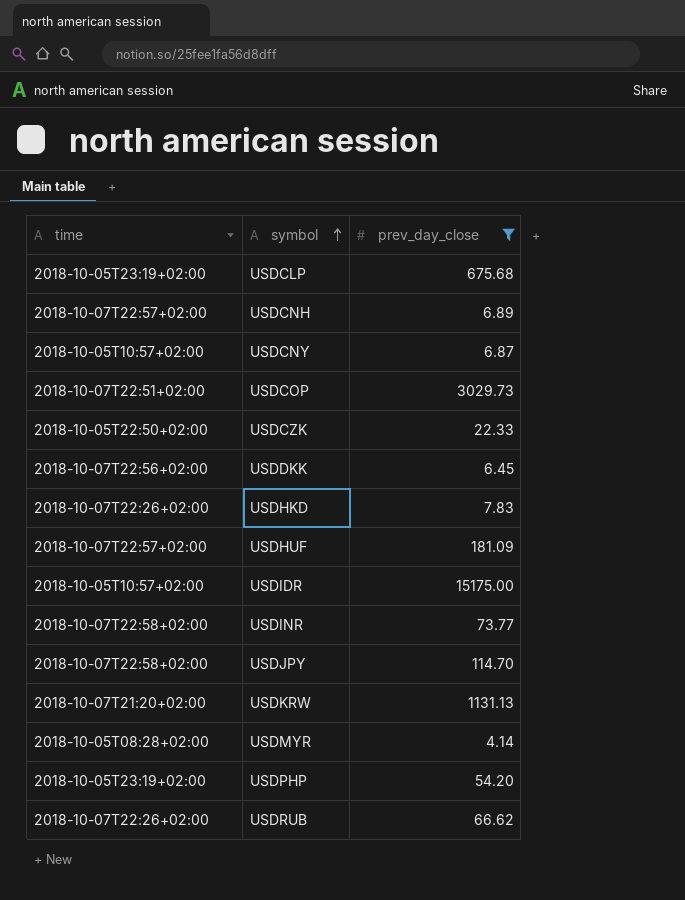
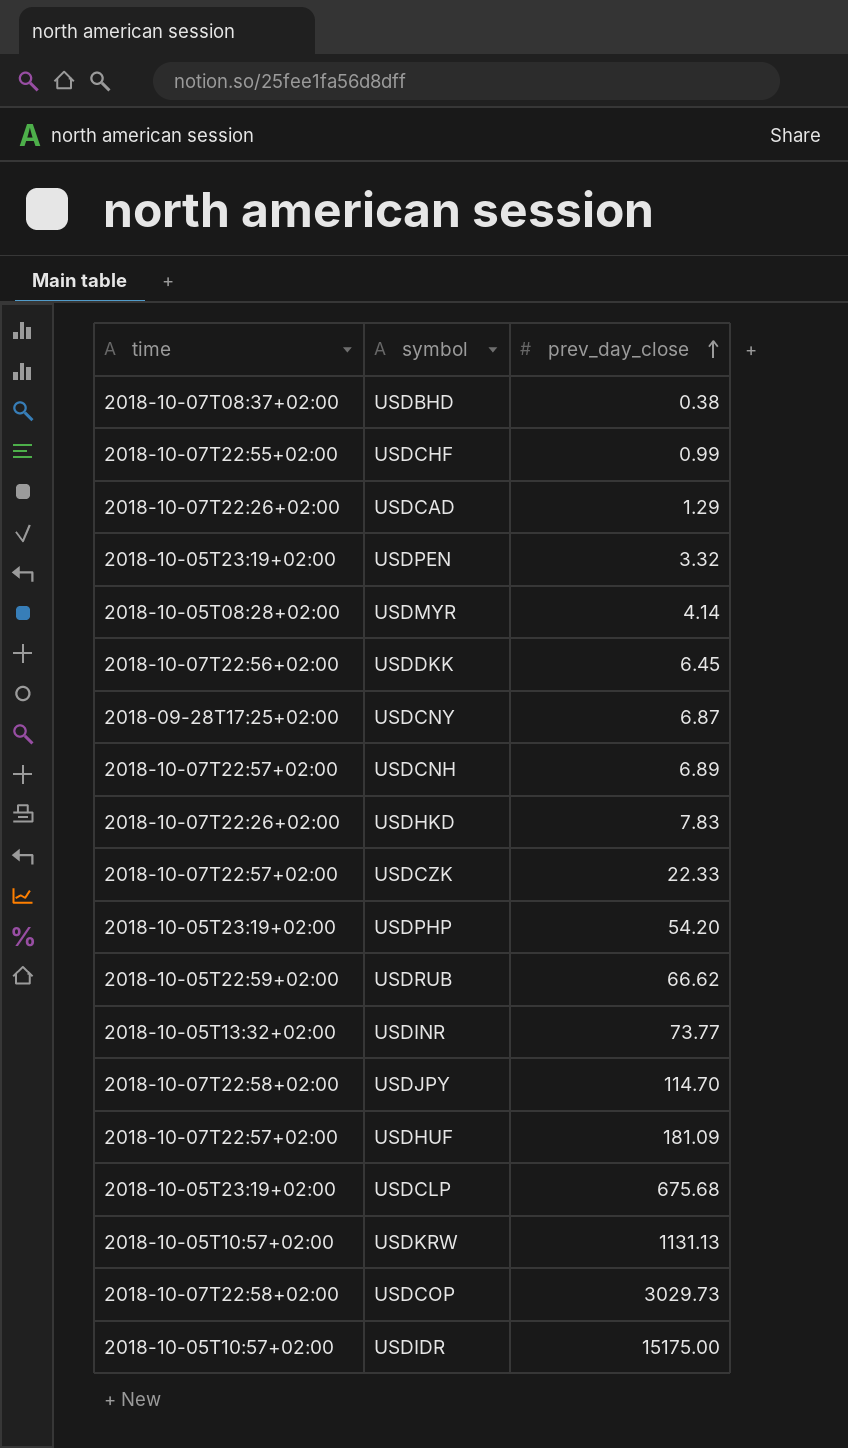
filter: prev_day_close >= 4.14 -> none
row order: symbol ascending -> prev_day_close ascending
USDCNY | time: 2018-10-05T10:57+02:00 -> 2018-09-28T17:25+02:00
USDCZK | time: 2018-10-05T22:50+02:00 -> 2018-10-07T22:57+02:00
USDRUB | time: 2018-10-07T22:26+02:00 -> 2018-10-05T22:59+02:00
USDINR | time: 2018-10-07T22:58+02:00 -> 2018-10-05T13:32+02:00
USDKRW | time: 2018-10-07T21:20+02:00 -> 2018-10-05T10:57+02:00
USDCOP | time: 2018-10-07T22:51+02:00 -> 2018-10-07T22:58+02:00

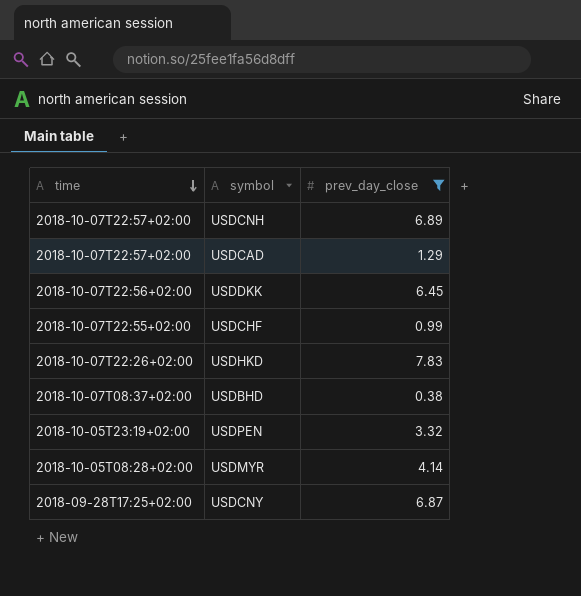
filter: none -> prev_day_close <= 7.83
row order: prev_day_close ascending -> time descending
USDCAD | time: 2018-10-07T22:26+02:00 -> 2018-10-07T22:57+02:00

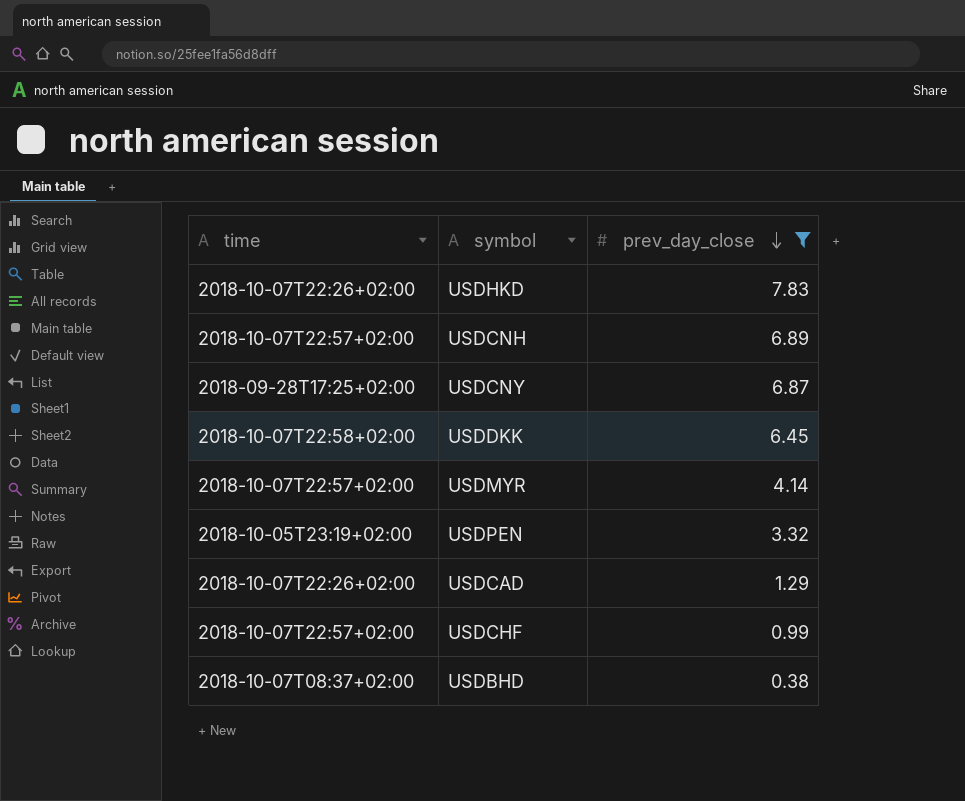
row order: time descending -> prev_day_close descending
USDDKK | time: 2018-10-07T22:56+02:00 -> 2018-10-07T22:58+02:00
USDMYR | time: 2018-10-05T08:28+02:00 -> 2018-10-07T22:57+02:00
USDCAD | time: 2018-10-07T22:57+02:00 -> 2018-10-07T22:26+02:00
USDCHF | time: 2018-10-07T22:55+02:00 -> 2018-10-07T22:57+02:00

